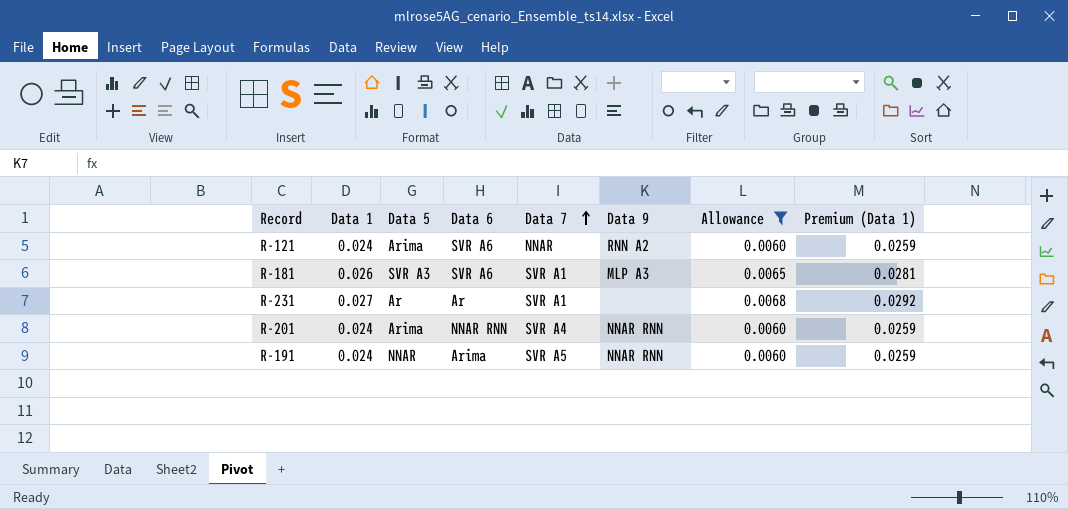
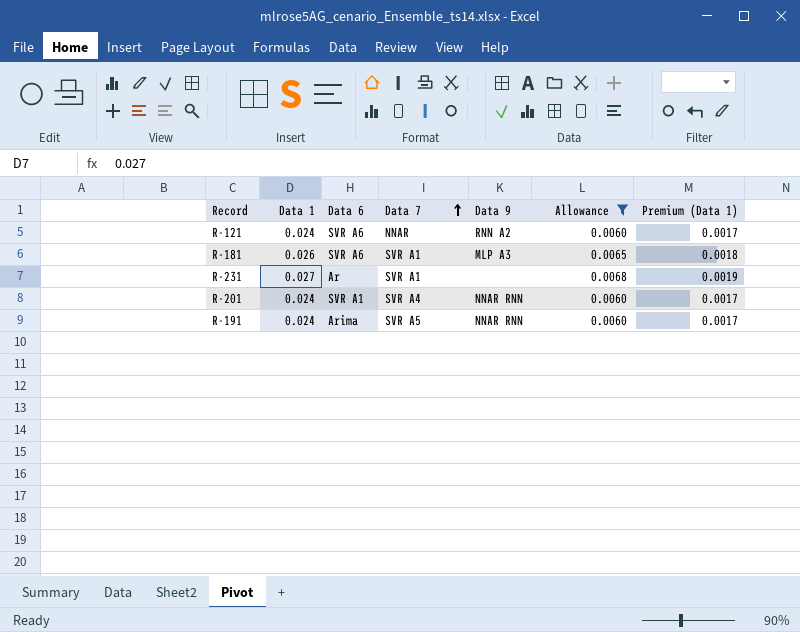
column Data 5 | position: 3 -> none
column Premium (Data 1) | formula: [Data 1] * 1.08 -> [Data 1] * 0.07
R-201 | Data 6: NNAR RNN -> SVR A1

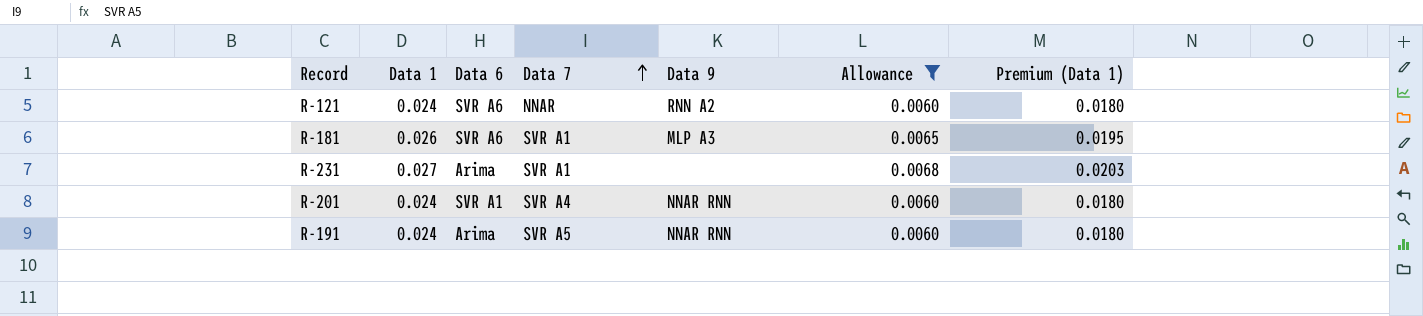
column Premium (Data 1) | formula: [Data 1] * 0.07 -> [Data 1] * 0.75
R-231 | Data 6: Ar -> Arima

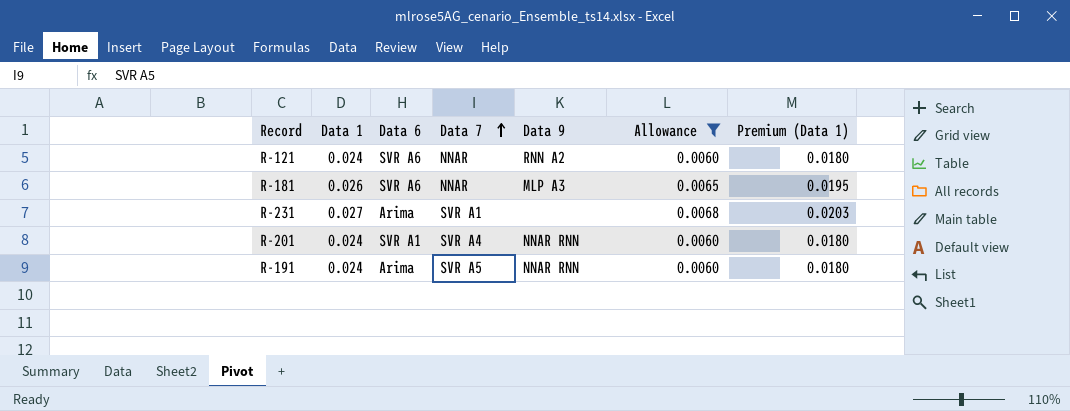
R-181 | Data 7: SVR A1 -> NNAR

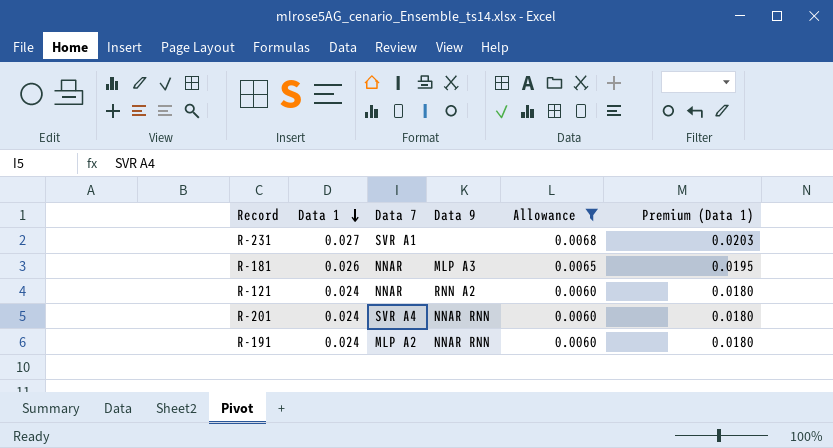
row order: Data 7 ascending -> Data 1 descending
column Data 6 | position: 3 -> none
R-191 | Data 7: SVR A5 -> MLP A2

